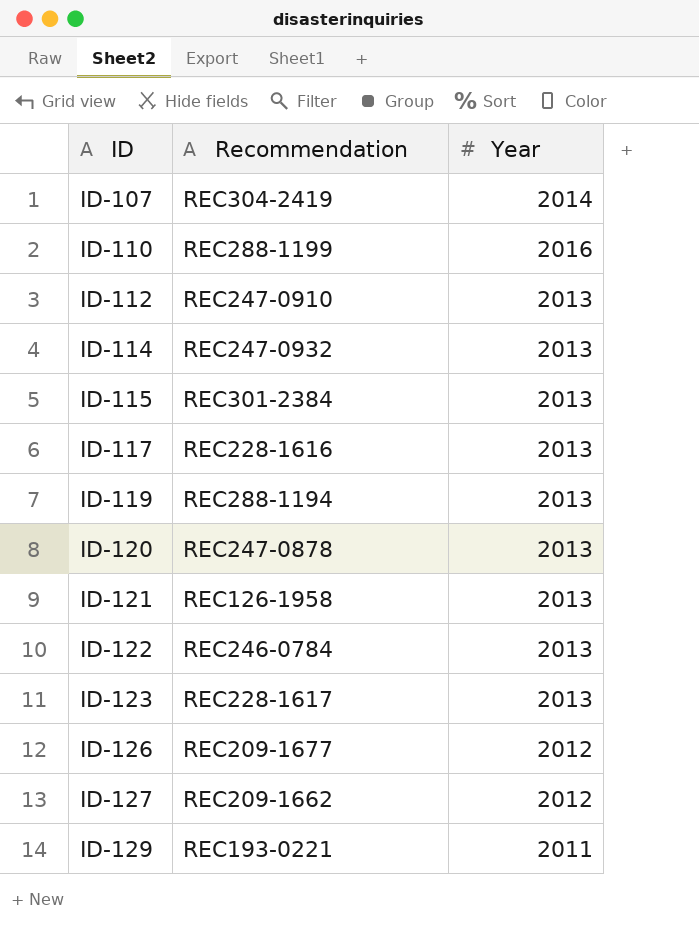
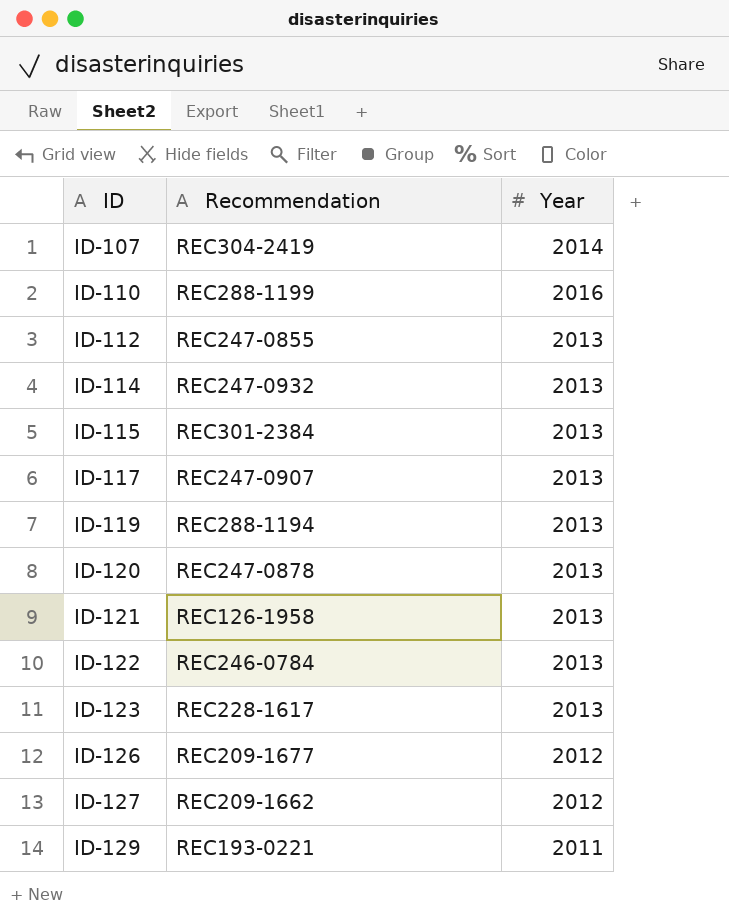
ID-112 | Recommendation: REC247-0910 -> REC247-0855
ID-117 | Recommendation: REC228-1616 -> REC247-0907

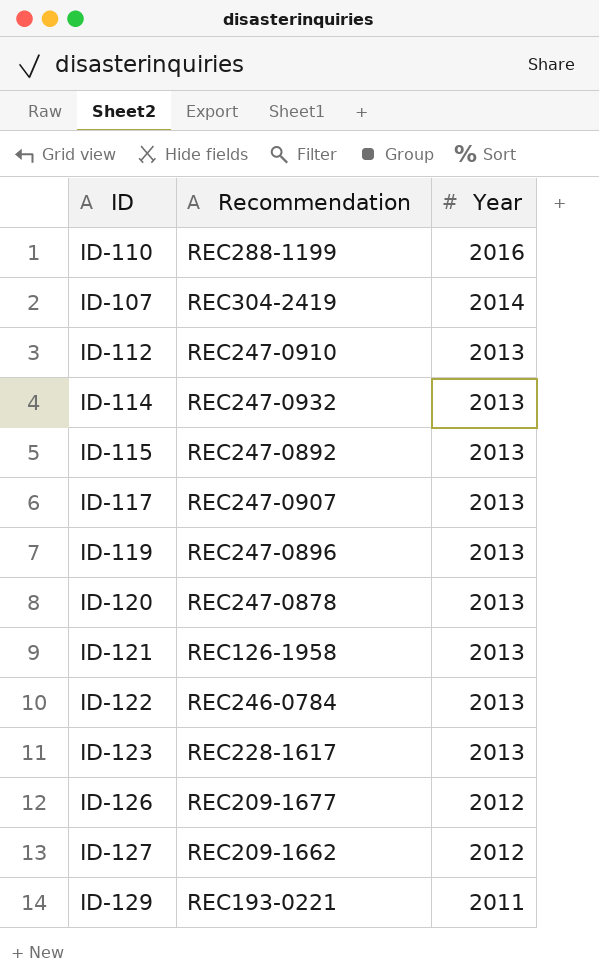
row order: ID ascending -> Year descending
ID-112 | Recommendation: REC247-0855 -> REC247-0910
ID-115 | Recommendation: REC301-2384 -> REC247-0892
ID-119 | Recommendation: REC288-1194 -> REC247-0896

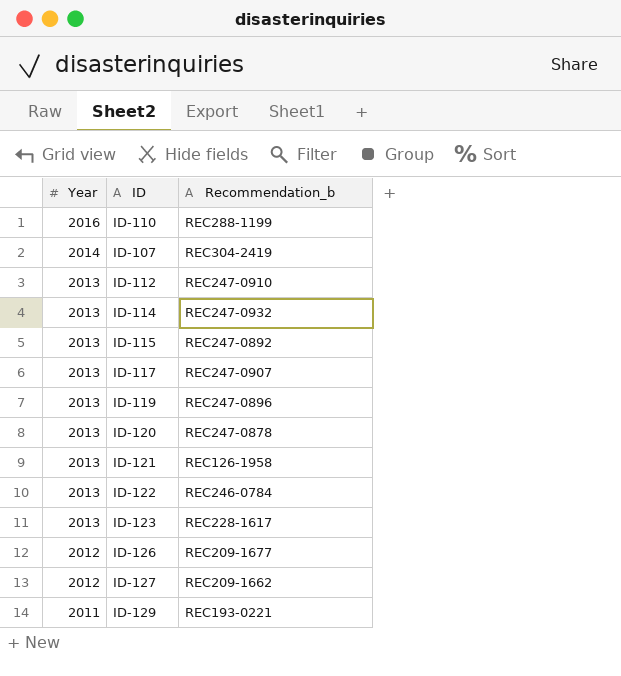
column Year | position: 3 -> 1
column name: Recommendation -> Recommendation_b

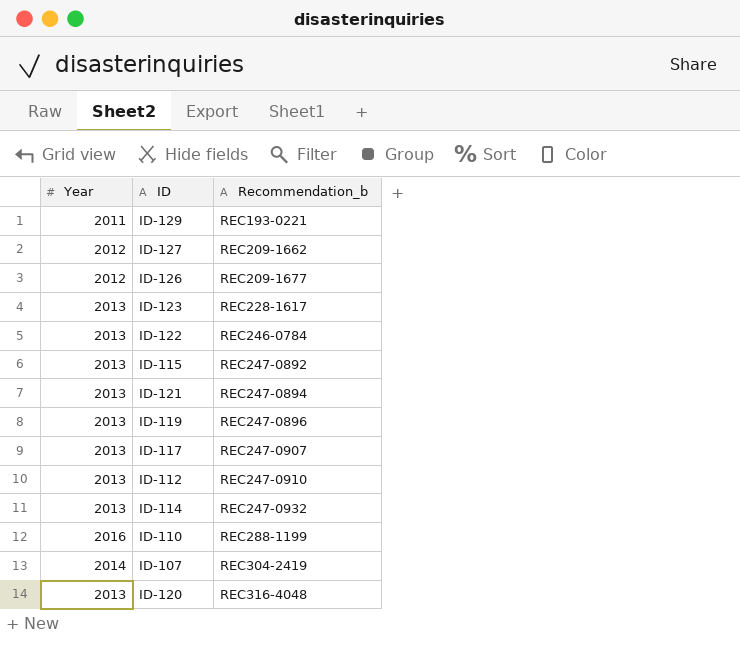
row order: Year descending -> Recommendation_b ascending
ID-121 | Recommendation_b: REC126-1958 -> REC247-0894
ID-120 | Recommendation_b: REC247-0878 -> REC316-4048

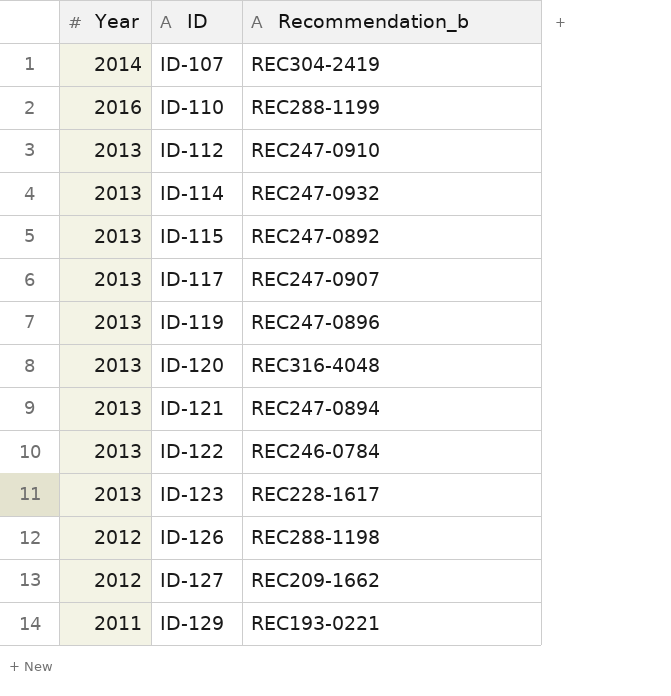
row order: Recommendation_b ascending -> ID ascending
ID-126 | Recommendation_b: REC209-1677 -> REC288-1198

